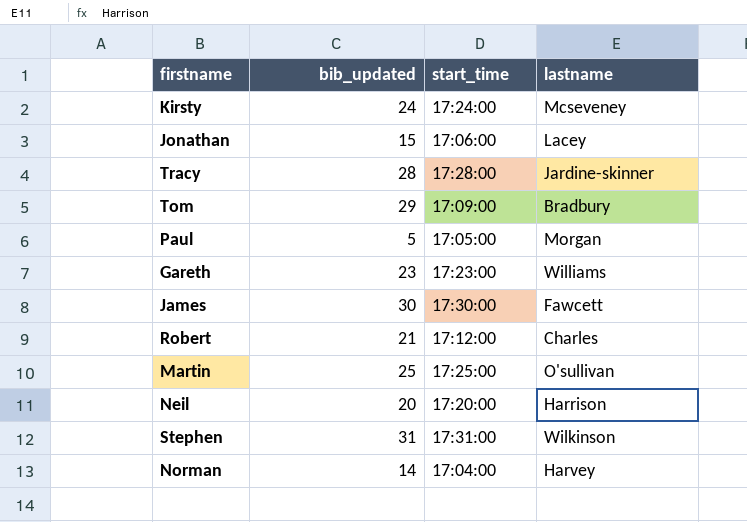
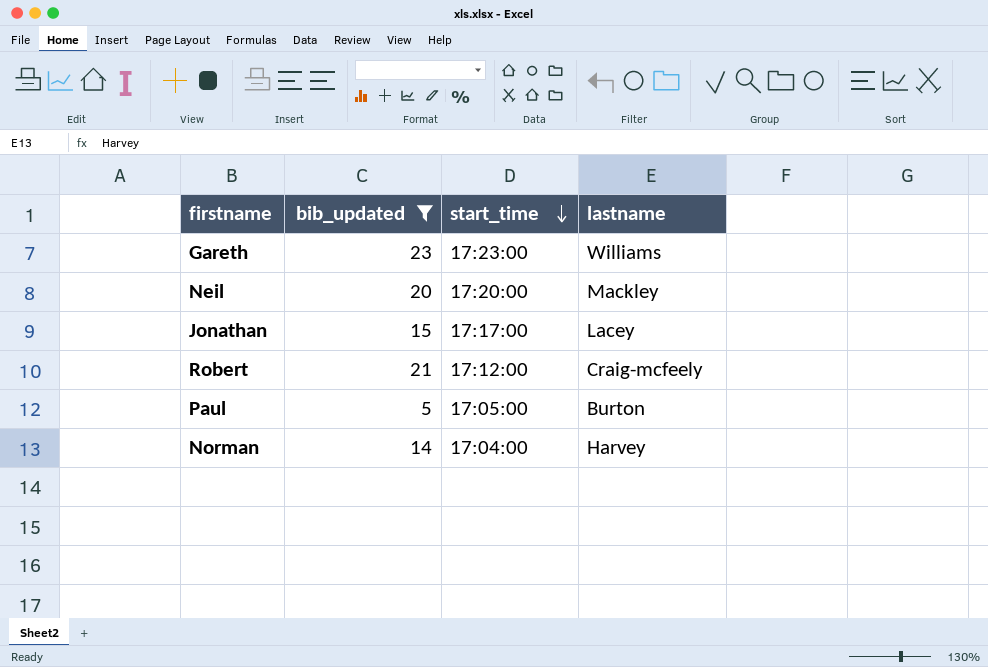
filter: none -> bib_updated <= 23
row order: none -> start_time descending
Neil | lastname: Harrison -> Mackley
Jonathan | start_time: 17:06:00 -> 17:17:00
Robert | lastname: Charles -> Craig-mcfeely
Paul | lastname: Morgan -> Burton

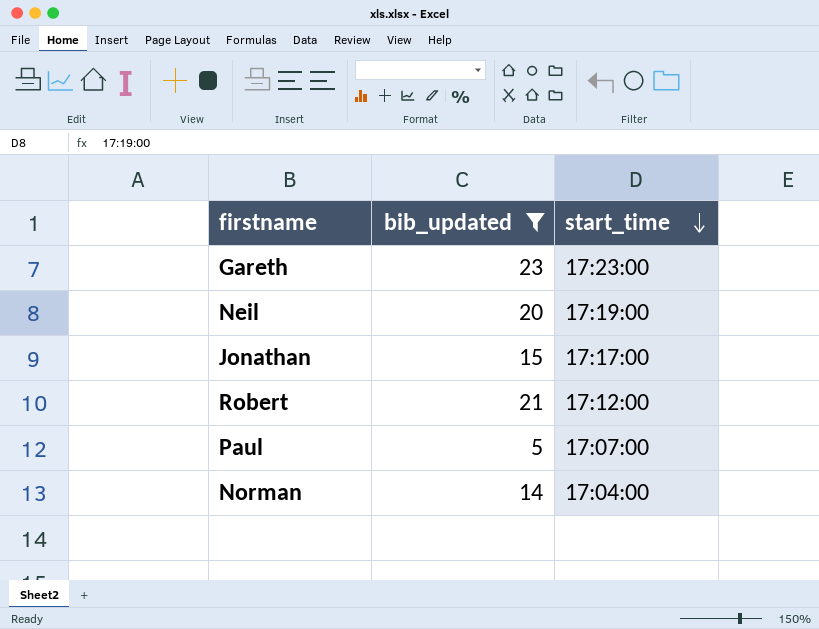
column lastname | position: 4 -> none
Neil | start_time: 17:20:00 -> 17:19:00
Paul | start_time: 17:05:00 -> 17:07:00

